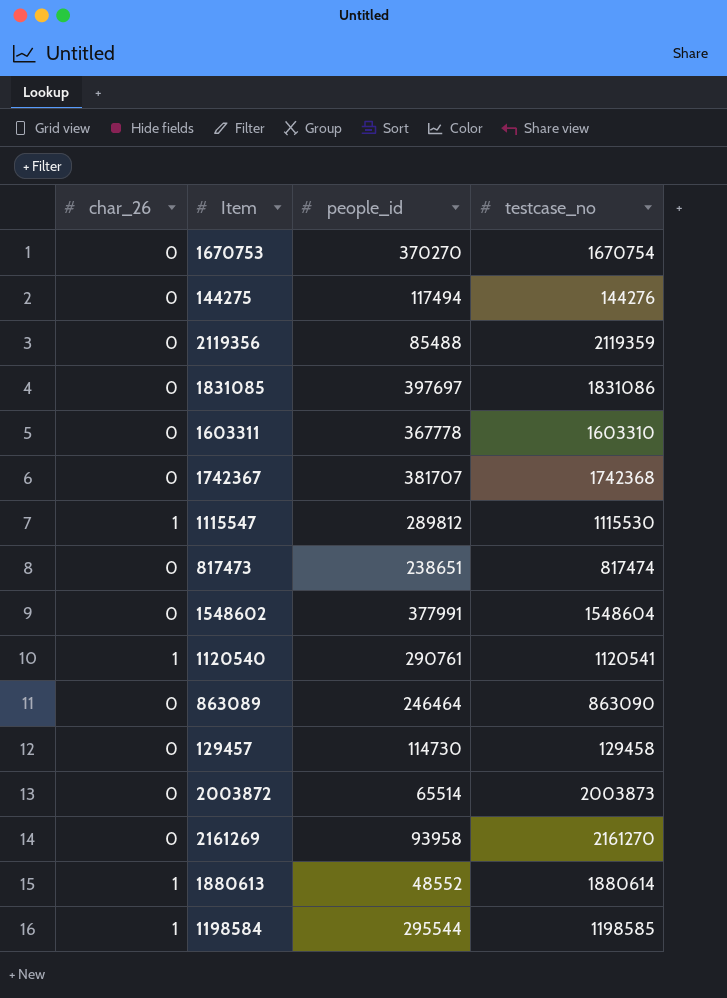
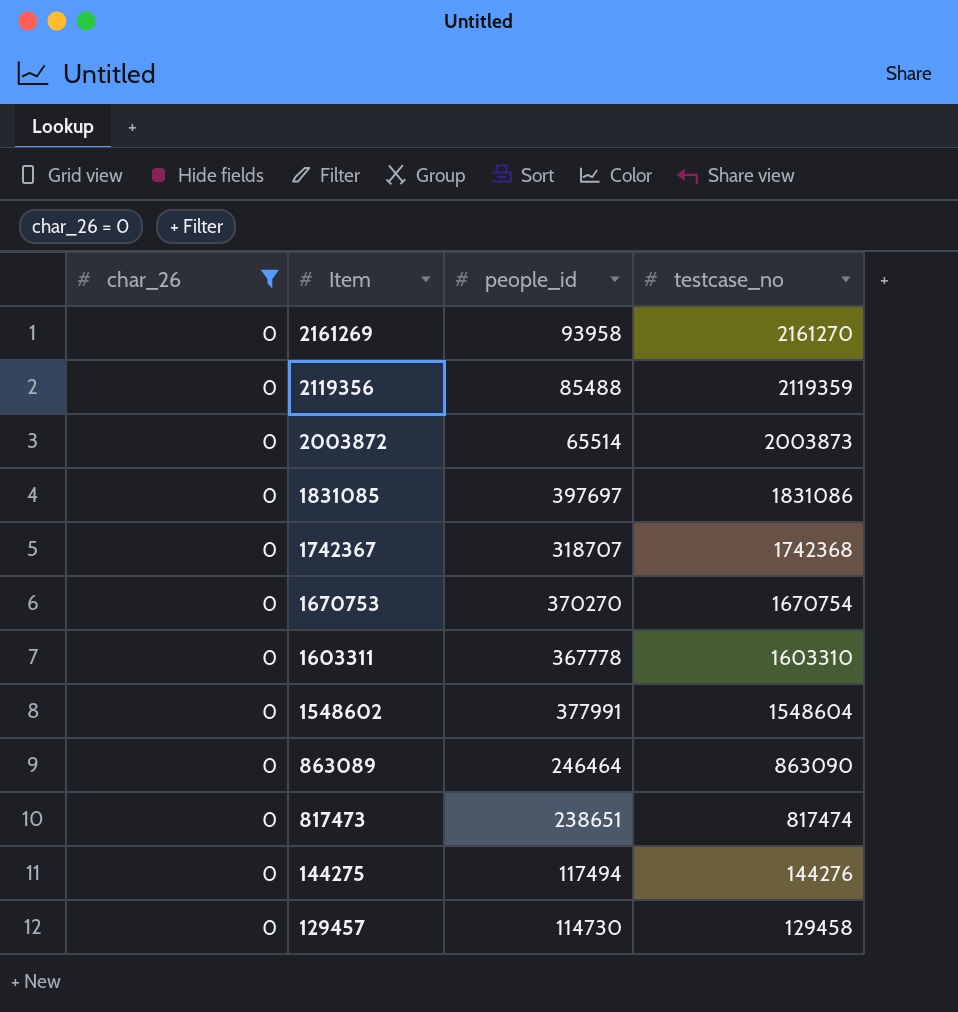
filter: none -> char_26 = 0
row order: none -> Item descending
1742367 | people_id: 381707 -> 318707

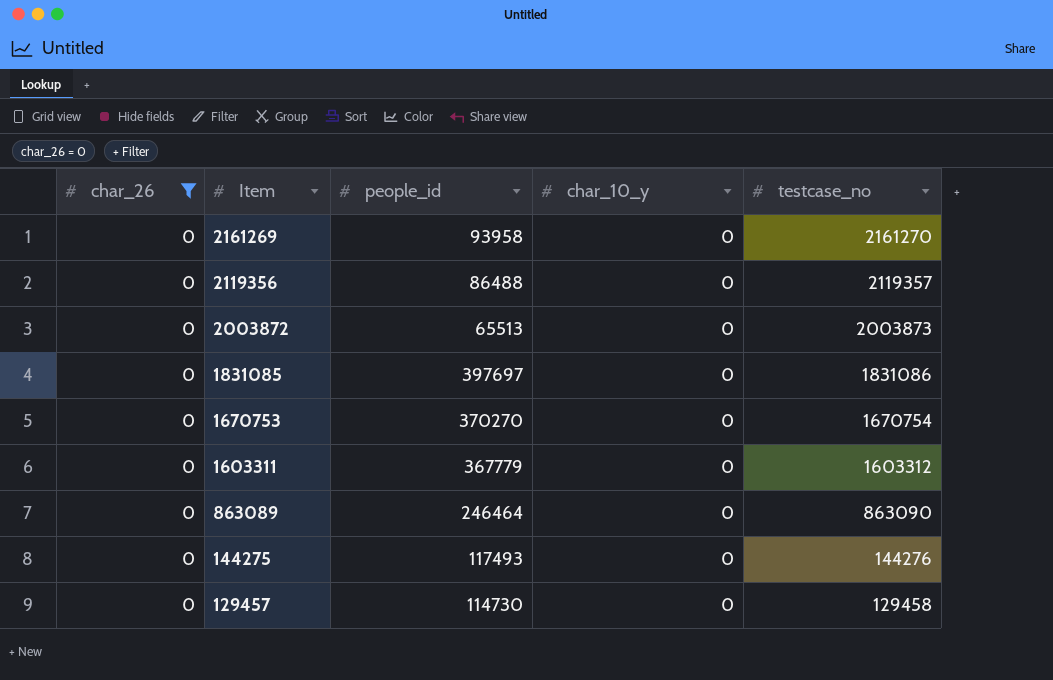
column char_10_y | position: none -> 4
row 1742367: 0 | 318707 | 1742368 -> none
row 1548602: 0 | 377991 | 1548604 -> none
row 817473: 0 | 238651 | 817474 -> none
2119356 | people_id: 85488 -> 86488
2119356 | testcase_no: 2119359 -> 2119357
2003872 | people_id: 65514 -> 65513
1603311 | people_id: 367778 -> 367779
1603311 | testcase_no: 1603310 -> 1603312
144275 | people_id: 117494 -> 117493

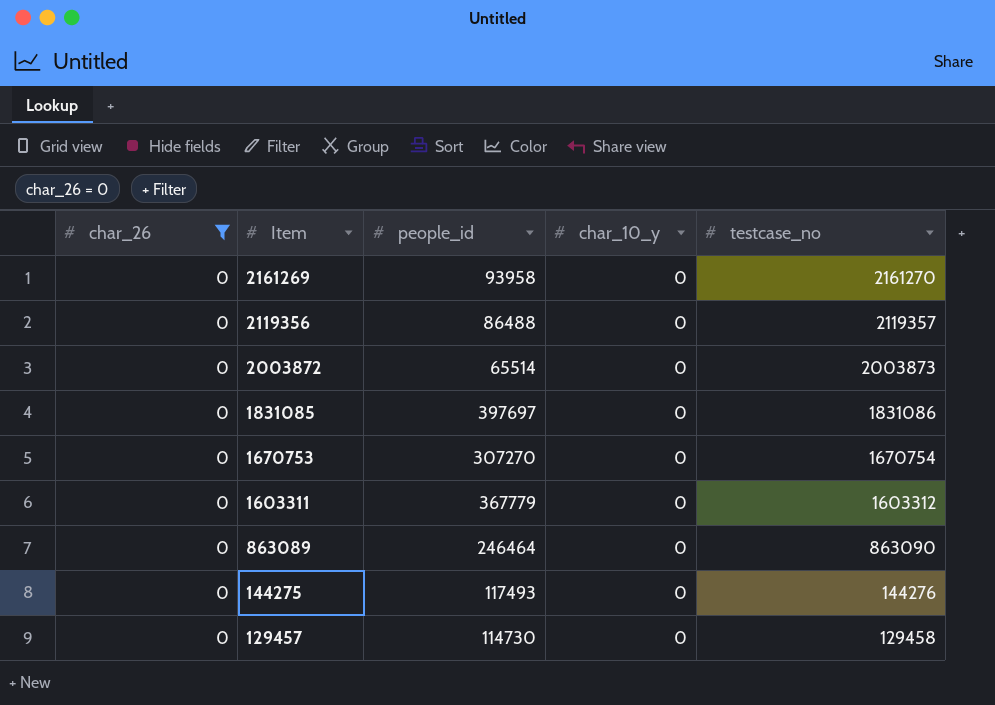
2003872 | people_id: 65513 -> 65514
1670753 | people_id: 370270 -> 307270

